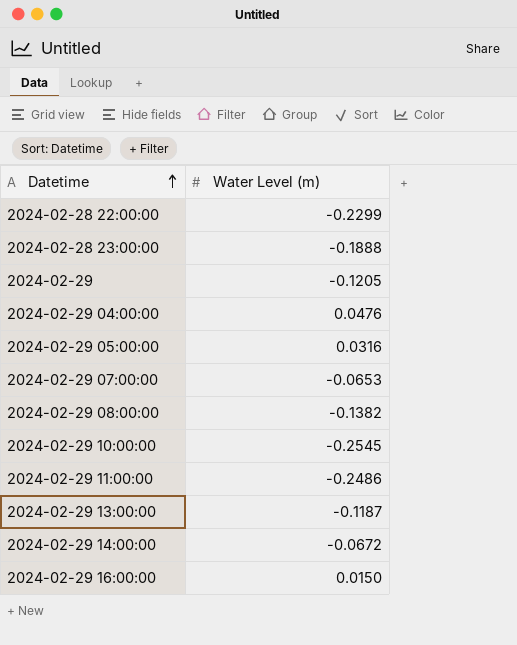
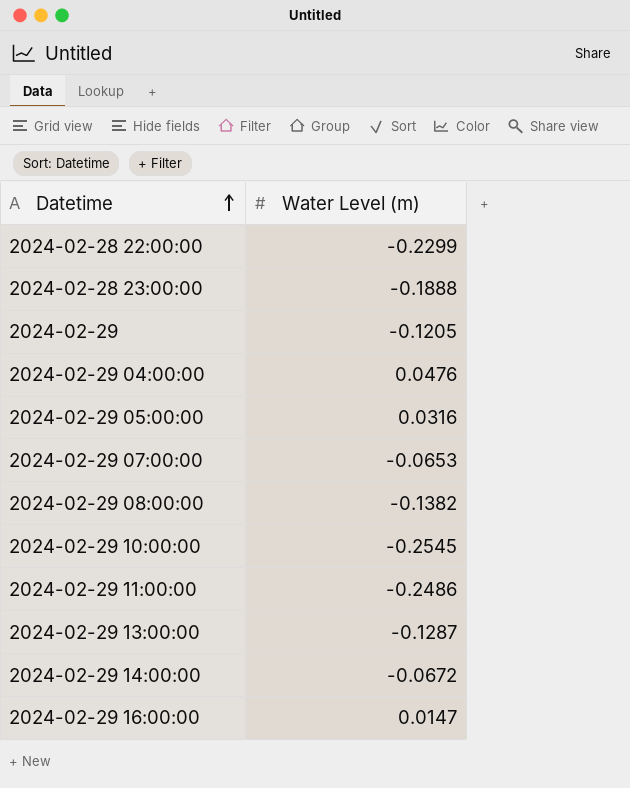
2024-02-29 13:00:00 | Water Level (m): -0.1187 -> -0.1287
2024-02-29 16:00:00 | Water Level (m): 0.0150 -> 0.0147

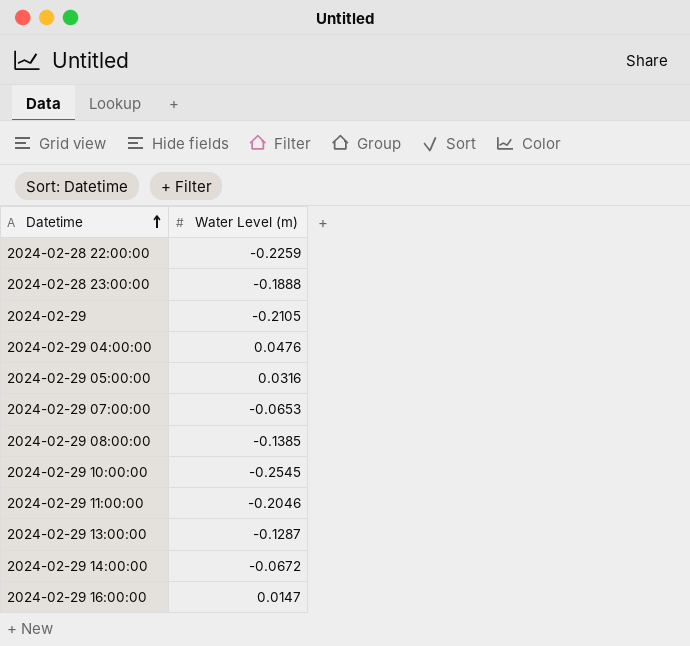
2024-02-28 22:00:00 | Water Level (m): -0.2299 -> -0.2259
2024-02-29 | Water Level (m): -0.1205 -> -0.2105
2024-02-29 08:00:00 | Water Level (m): -0.1382 -> -0.1385
2024-02-29 11:00:00 | Water Level (m): -0.2486 -> -0.2046

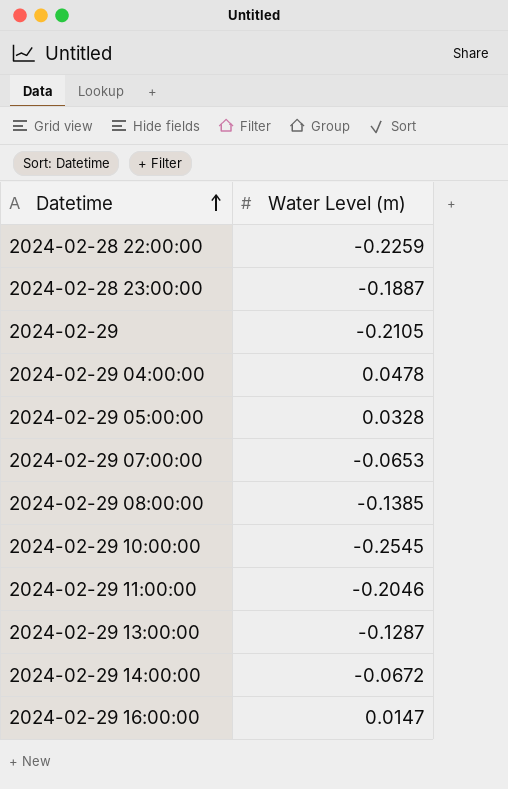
2024-02-28 23:00:00 | Water Level (m): -0.1888 -> -0.1887
2024-02-29 04:00:00 | Water Level (m): 0.0476 -> 0.0478
2024-02-29 05:00:00 | Water Level (m): 0.0316 -> 0.0328

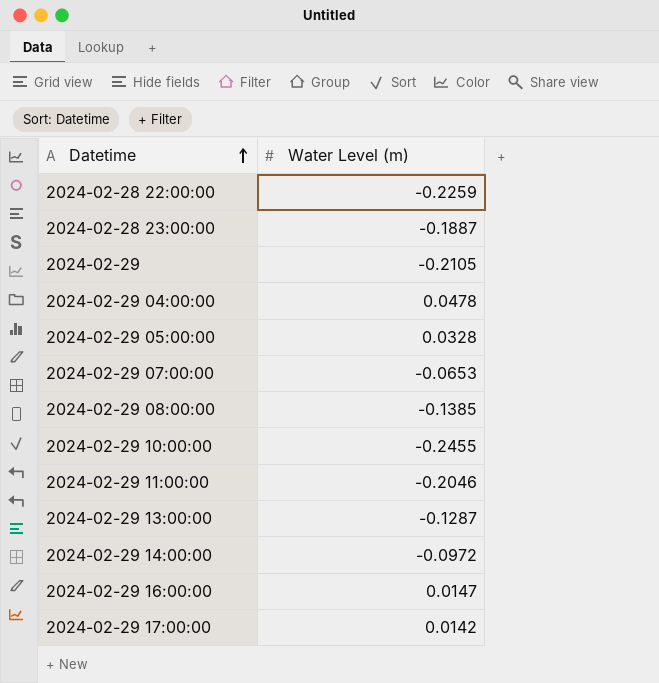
2024-02-29 10:00:00 | Water Level (m): -0.2545 -> -0.2455
2024-02-29 14:00:00 | Water Level (m): -0.0672 -> -0.0972
row 2024-02-29 17:00:00: none -> 0.0142

